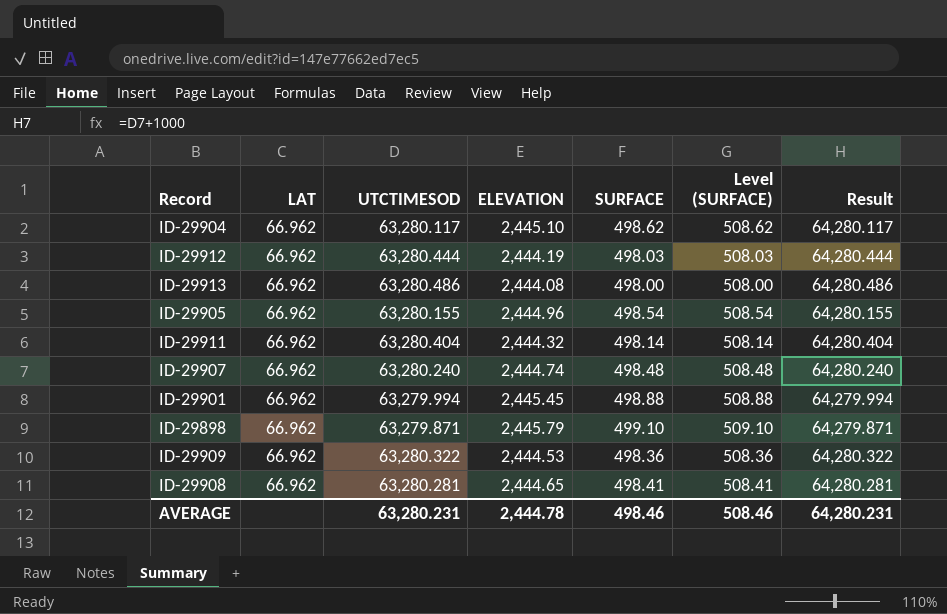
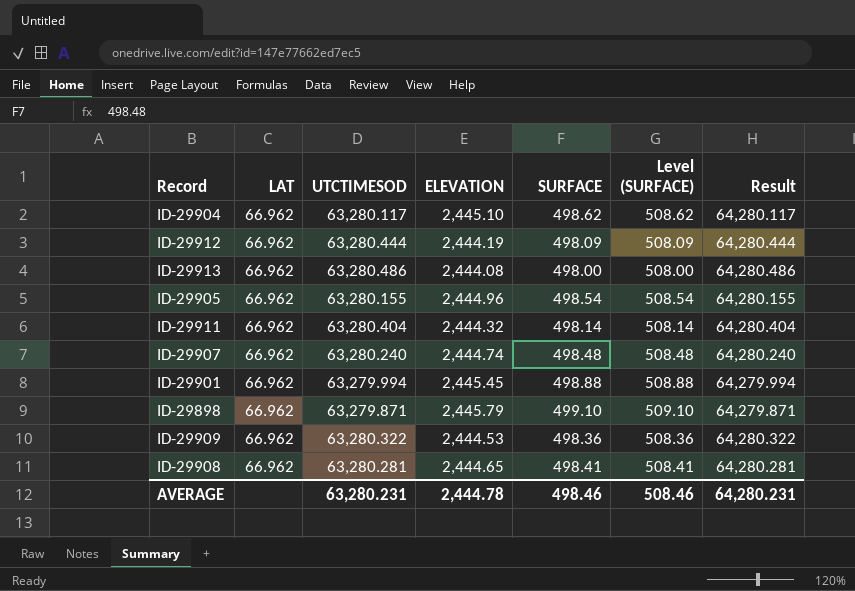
ID-29912 | SURFACE: 498.03 -> 498.09
ID-29912 | Level (SURFACE): 508.03 -> 508.09

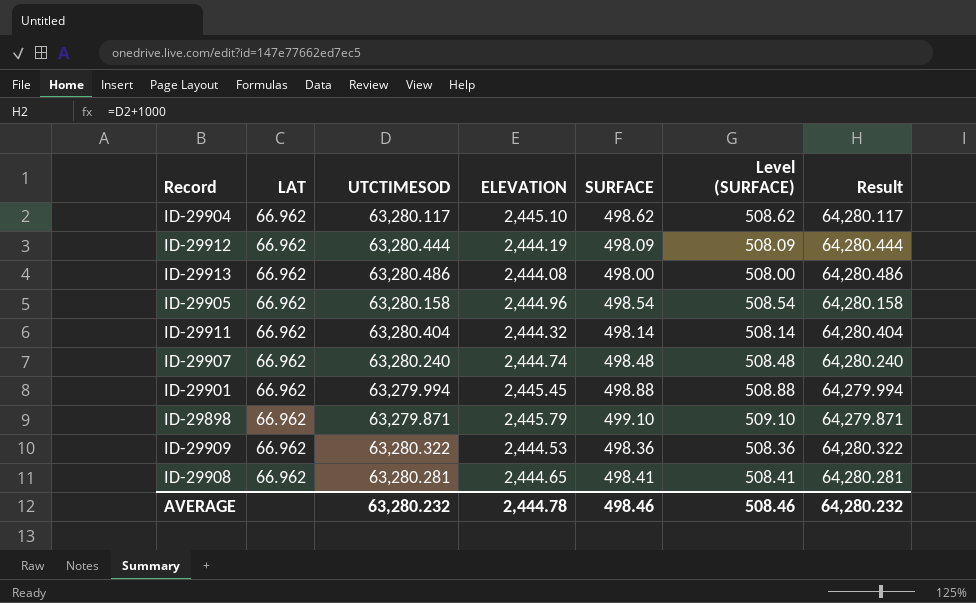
ID-29905 | UTCTIMESOD: 63,280.155 -> 63,280.158
ID-29905 | Result: 64,280.155 -> 64,280.158
AVERAGE | UTCTIMESOD: 63,280.231 -> 63,280.232
AVERAGE | Result: 64,280.231 -> 64,280.232

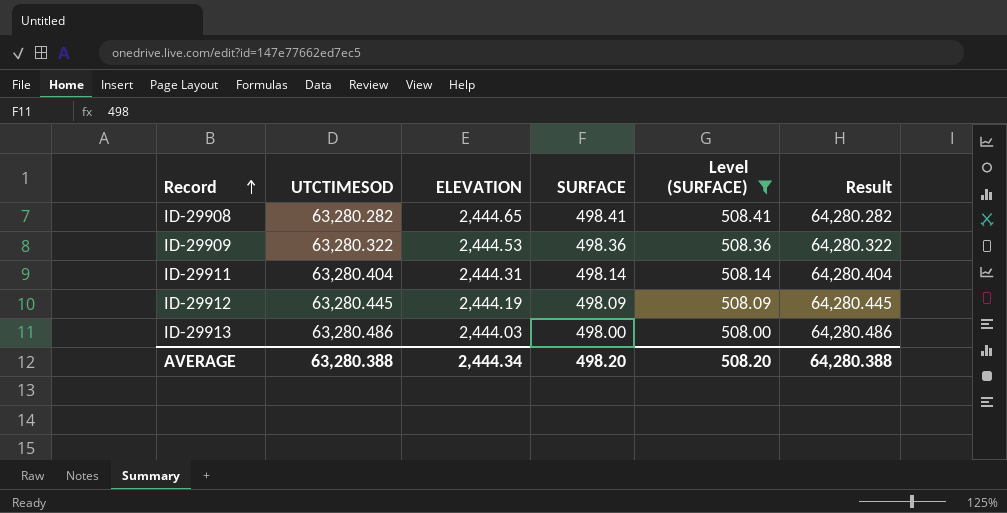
filter: none -> Level (SURFACE) <= 508.41
row order: none -> Record ascending
column LAT | position: 2 -> none
ID-29908 | UTCTIMESOD: 63,280.281 -> 63,280.282
ID-29908 | Result: 64,280.281 -> 64,280.282
ID-29911 | ELEVATION: 2,444.32 -> 2,444.31
ID-29912 | UTCTIMESOD: 63,280.444 -> 63,280.445
ID-29912 | Result: 64,280.444 -> 64,280.445
ID-29913 | ELEVATION: 2,444.08 -> 2,444.03
AVERAGE | UTCTIMESOD: 63,280.232 -> 63,280.388
AVERAGE | ELEVATION: 2,444.78 -> 2,444.34
AVERAGE | SURFACE: 498.46 -> 498.20
AVERAGE | Level (SURFACE): 508.46 -> 508.20
AVERAGE | Result: 64,280.232 -> 64,280.388

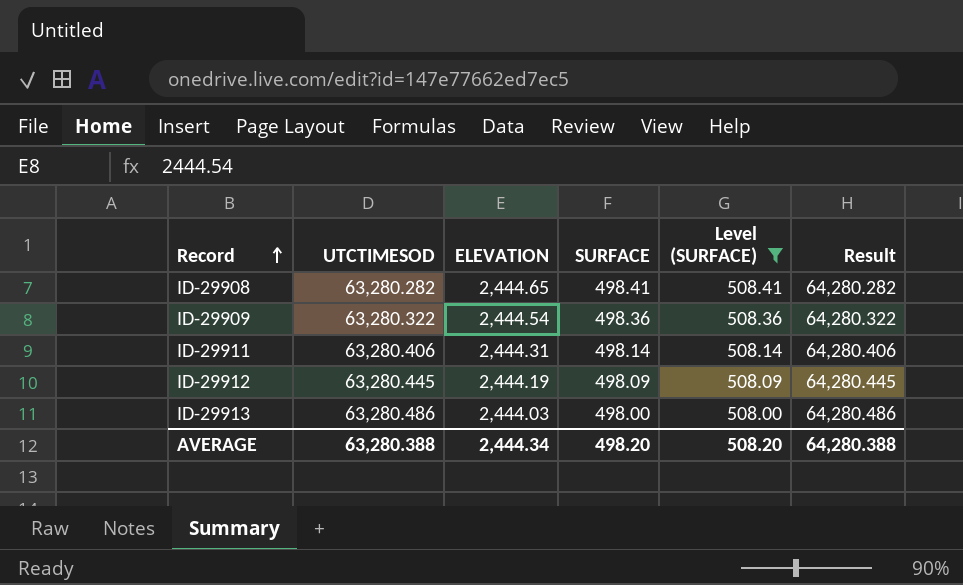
ID-29909 | ELEVATION: 2,444.53 -> 2,444.54
ID-29911 | UTCTIMESOD: 63,280.404 -> 63,280.406
ID-29911 | Result: 64,280.404 -> 64,280.406

